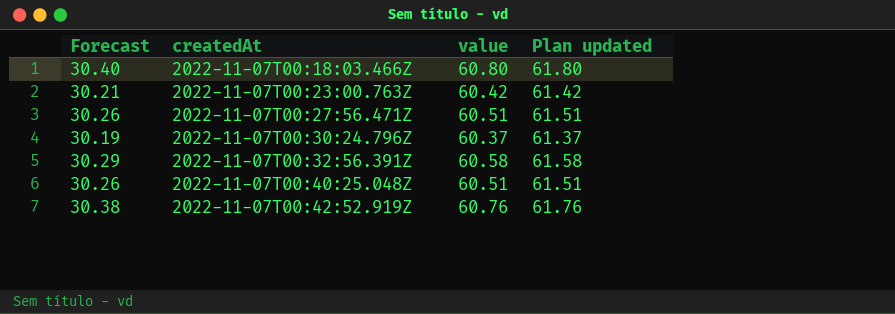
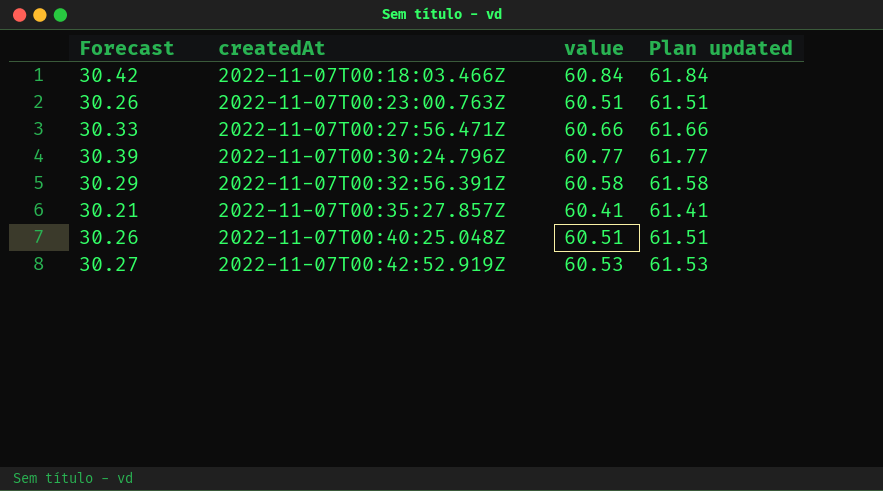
2022-11-07T00:18:03.466Z | Forecast: 30.40 -> 30.42
2022-11-07T00:18:03.466Z | value: 60.80 -> 60.84
2022-11-07T00:18:03.466Z | Plan updated: 61.80 -> 61.84
2022-11-07T00:23:00.763Z | Forecast: 30.21 -> 30.26
2022-11-07T00:23:00.763Z | value: 60.42 -> 60.51
2022-11-07T00:23:00.763Z | Plan updated: 61.42 -> 61.51
2022-11-07T00:27:56.471Z | Forecast: 30.26 -> 30.33
2022-11-07T00:27:56.471Z | value: 60.51 -> 60.66
2022-11-07T00:27:56.471Z | Plan updated: 61.51 -> 61.66
2022-11-07T00:30:24.796Z | Forecast: 30.19 -> 30.39
2022-11-07T00:30:24.796Z | value: 60.37 -> 60.77
2022-11-07T00:30:24.796Z | Plan updated: 61.37 -> 61.77
row 2022-11-07T00:35:27.857Z: none -> 30.21 | 60.41 | 61.41
2022-11-07T00:42:52.919Z | Forecast: 30.38 -> 30.27
2022-11-07T00:42:52.919Z | value: 60.76 -> 60.53
2022-11-07T00:42:52.919Z | Plan updated: 61.76 -> 61.53

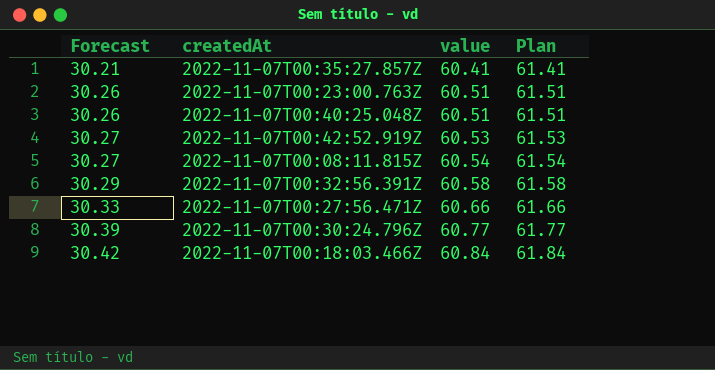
row order: createdAt ascending -> Forecast ascending
column name: Plan updated -> Plan
row 2022-11-07T00:08:11.815Z: none -> 30.27 | 60.54 | 61.54

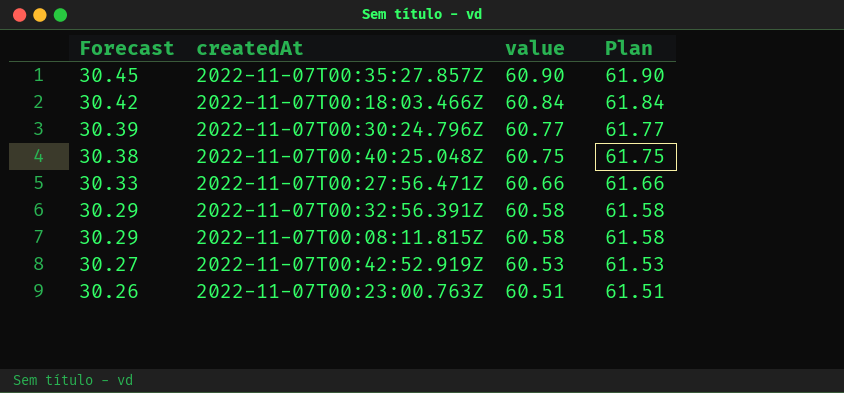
row order: Forecast ascending -> Forecast descending
2022-11-07T00:35:27.857Z | Forecast: 30.21 -> 30.45
2022-11-07T00:35:27.857Z | value: 60.41 -> 60.90
2022-11-07T00:35:27.857Z | Plan: 61.41 -> 61.90
2022-11-07T00:40:25.048Z | Forecast: 30.26 -> 30.38
2022-11-07T00:40:25.048Z | value: 60.51 -> 60.75
2022-11-07T00:40:25.048Z | Plan: 61.51 -> 61.75
2022-11-07T00:08:11.815Z | Forecast: 30.27 -> 30.29
2022-11-07T00:08:11.815Z | value: 60.54 -> 60.58
2022-11-07T00:08:11.815Z | Plan: 61.54 -> 61.58

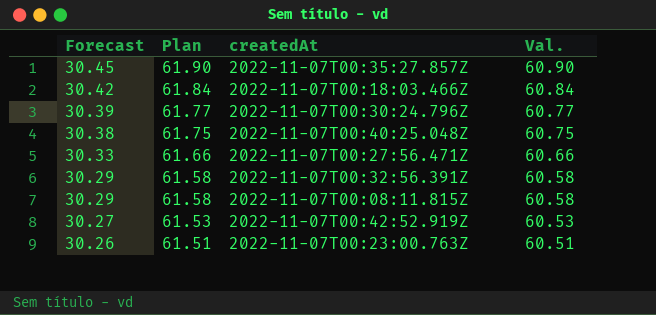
column Plan | position: 4 -> 2
column name: value -> Val.

